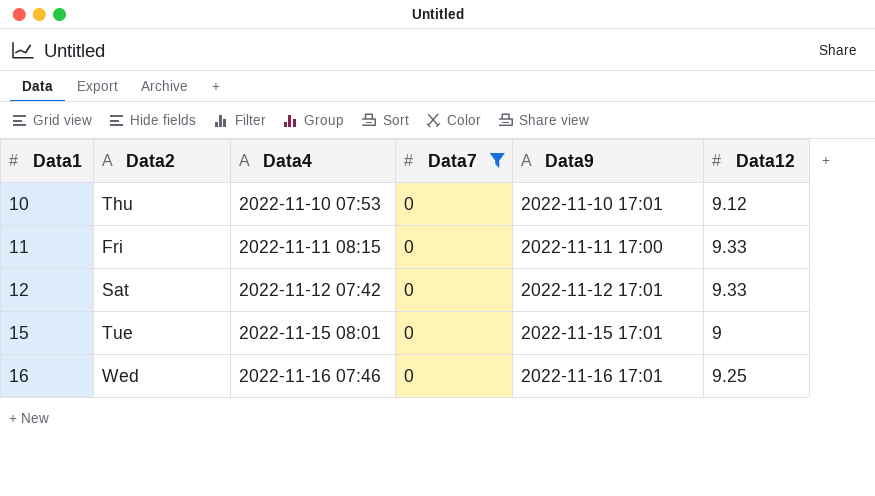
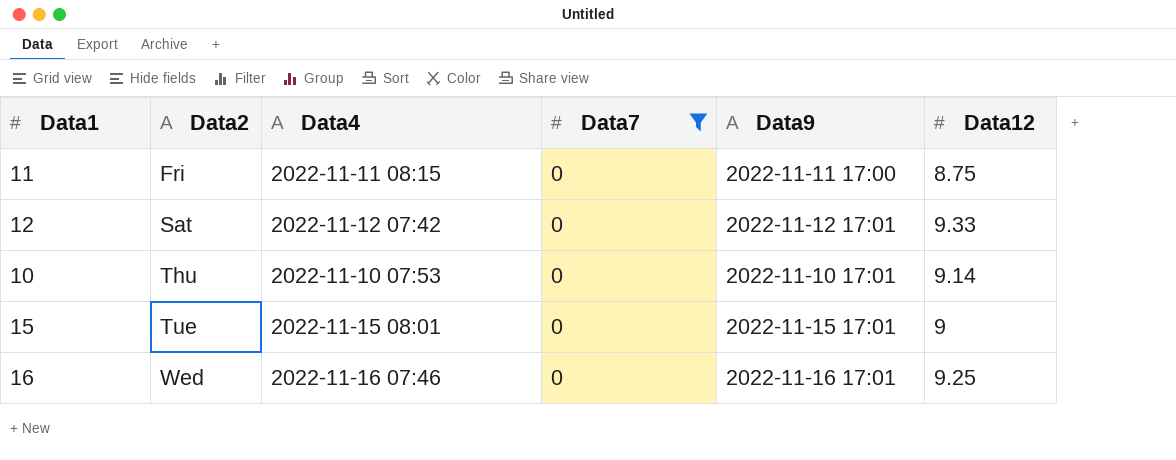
row order: Data1 ascending -> Data2 ascending
11 | Data12: 9.33 -> 8.75
10 | Data12: 9.12 -> 9.14

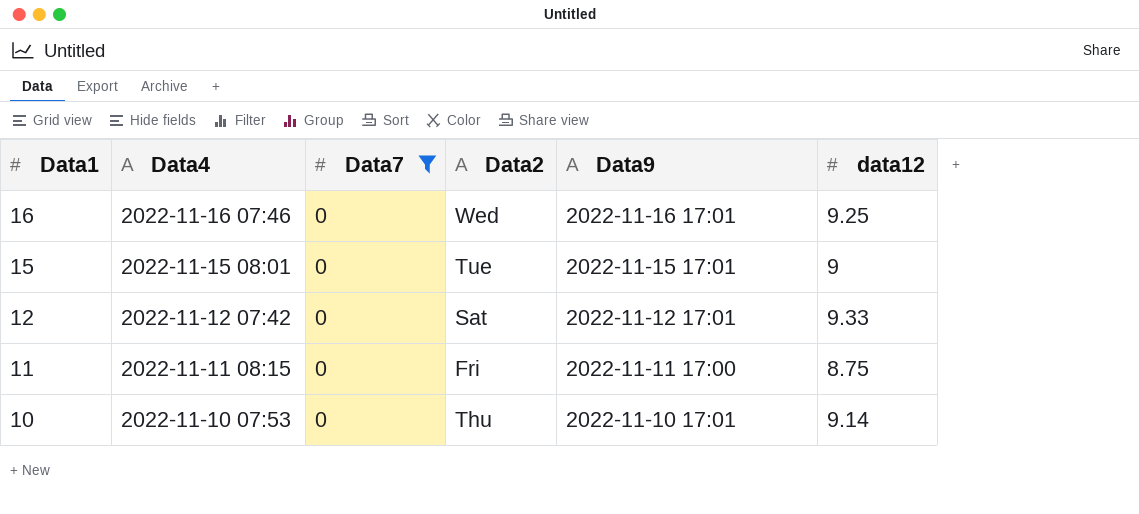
row order: Data2 ascending -> Data1 descending
column Data2 | position: 2 -> 4
column name: Data12 -> data12

